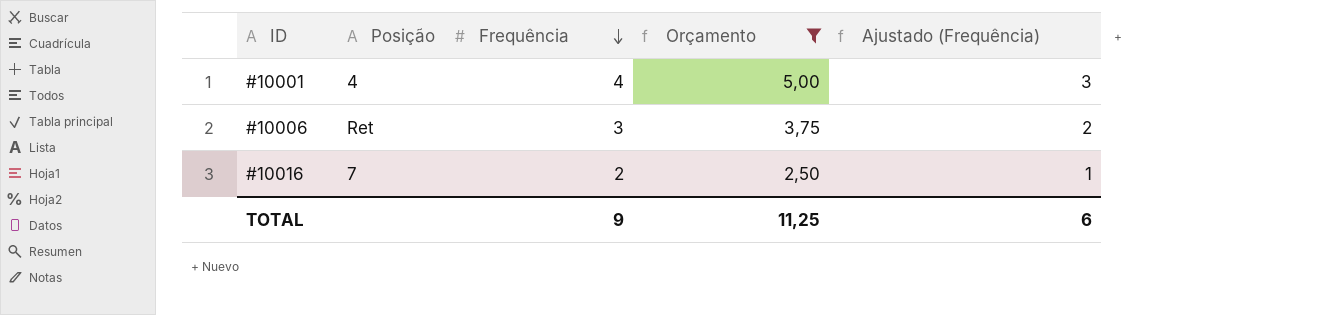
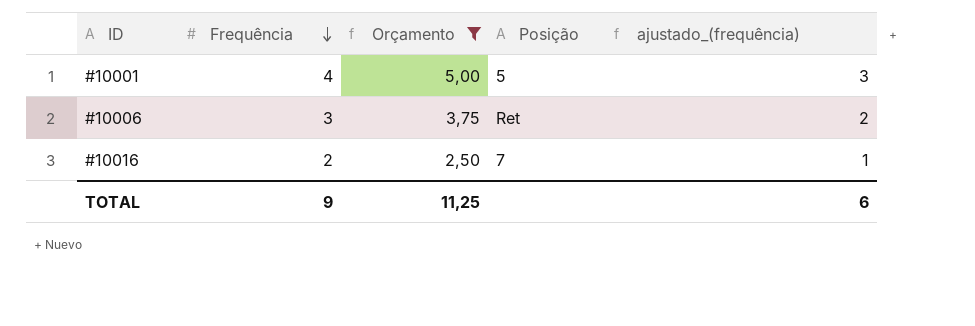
column Posição | position: 2 -> 4
column name: Ajustado (Frequência) -> ajustado_(frequência)
#10001 | Posição: 4 -> 5

